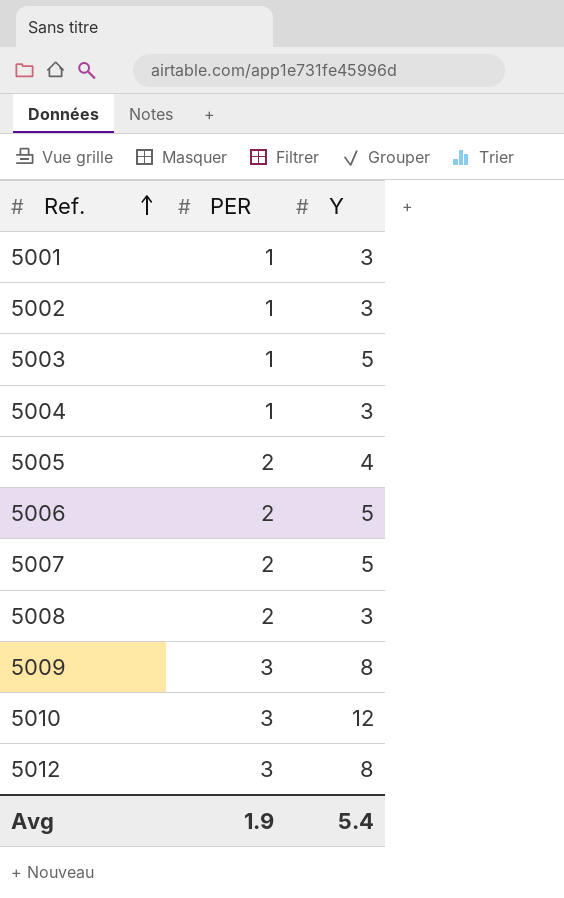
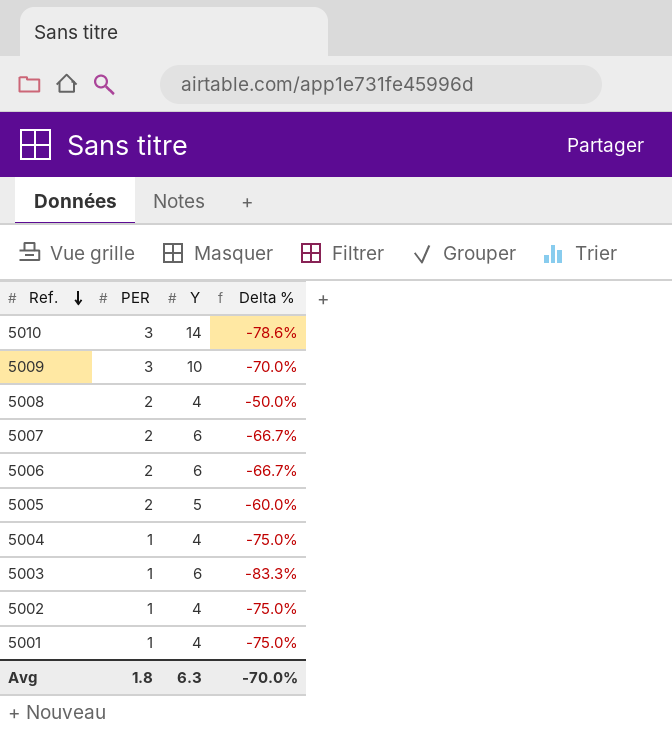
row order: Ref. ascending -> Ref. descending
column Delta % | formula: none -> ([PER] - [Y]) / [Y]
row 5012: 3 | 8 -> none
5010 | Y: 12 -> 14
5009 | Y: 8 -> 10
5008 | Y: 3 -> 4
5007 | Y: 5 -> 6
5006 | Y: 5 -> 6
5005 | Y: 4 -> 5
5004 | Y: 3 -> 4
5003 | Y: 5 -> 6
5002 | Y: 3 -> 4
5001 | Y: 3 -> 4
Avg | PER: 1.9 -> 1.8
Avg | Y: 5.4 -> 6.3

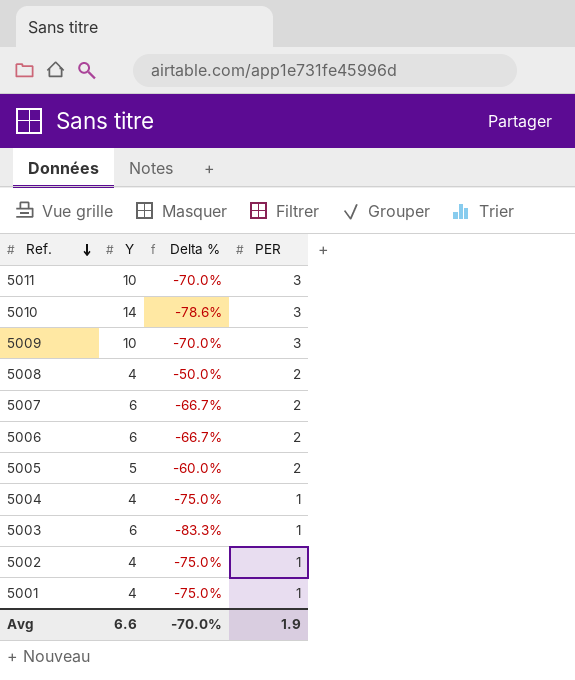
column PER | position: 2 -> 4
row 5011: none -> 10 | -70.0% | 3
Avg | Y: 6.3 -> 6.6
Avg | PER: 1.8 -> 1.9

